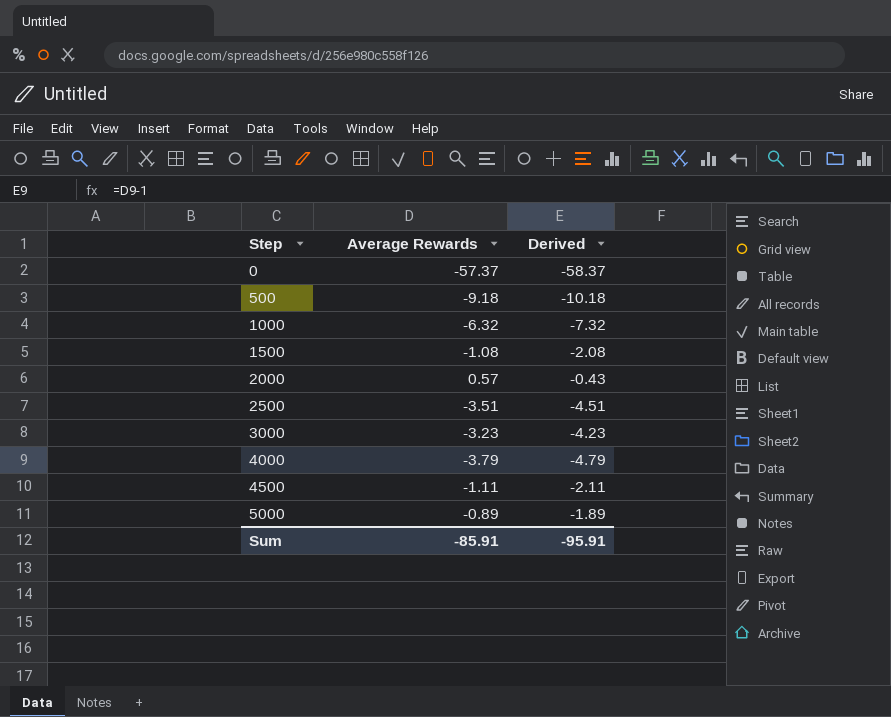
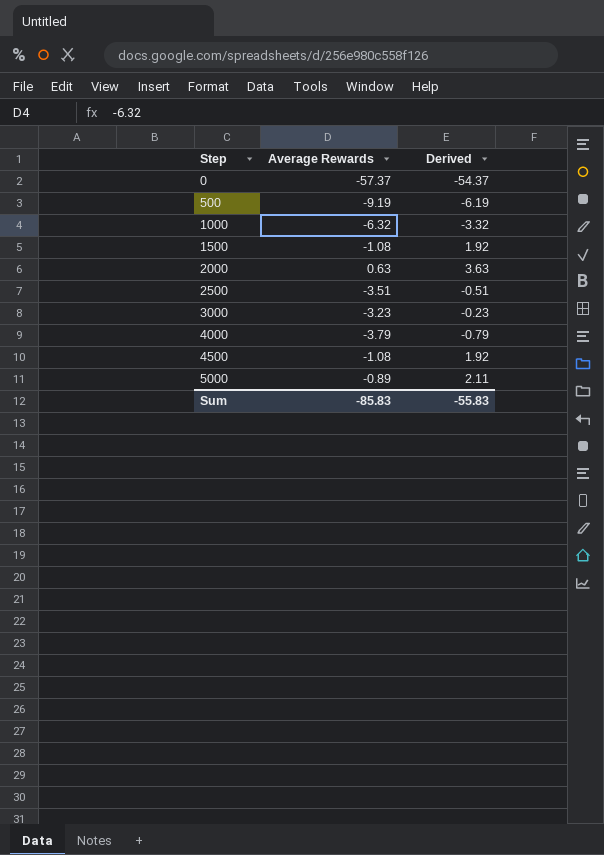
column Derived | formula: [Average Rewards] - 1 -> [Average Rewards] + 3
500 | Average Rewards: -9.18 -> -9.19
2000 | Average Rewards: 0.57 -> 0.63
4500 | Average Rewards: -1.11 -> -1.08
Sum | Average Rewards: -85.91 -> -85.83
Sum | Derived: -95.91 -> -55.83

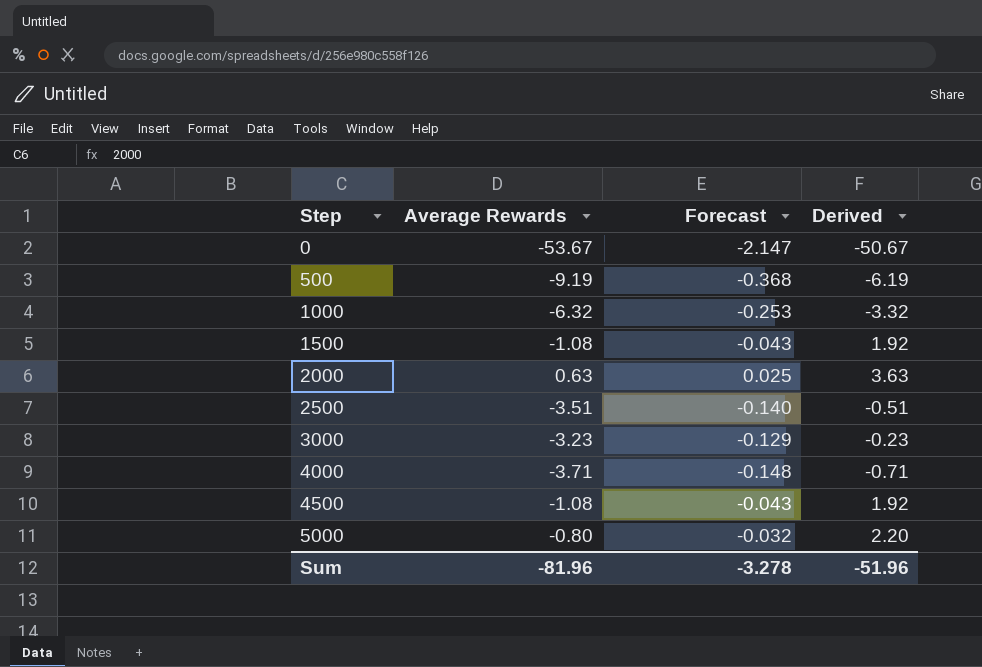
column Forecast | formula: none -> [Average Rewards] * 0.04
0 | Average Rewards: -57.37 -> -53.67
0 | Derived: -54.37 -> -50.67
4000 | Average Rewards: -3.79 -> -3.71
4000 | Derived: -0.79 -> -0.71
5000 | Average Rewards: -0.89 -> -0.80
5000 | Derived: 2.11 -> 2.20
Sum | Average Rewards: -85.83 -> -81.96
Sum | Derived: -55.83 -> -51.96

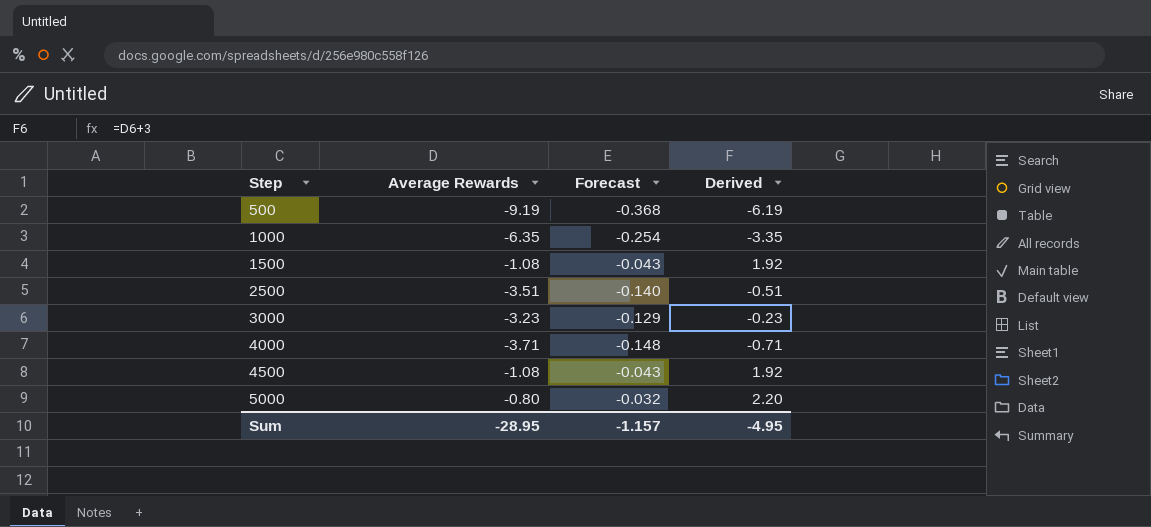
row 0: -53.67 | -2.147 | -50.67 -> none
row 2000: 0.63 | 0.025 | 3.63 -> none
1000 | Average Rewards: -6.32 -> -6.35
1000 | Forecast: -0.253 -> -0.254
1000 | Derived: -3.32 -> -3.35
Sum | Average Rewards: -81.96 -> -28.95
Sum | Forecast: -3.278 -> -1.157
Sum | Derived: -51.96 -> -4.95

